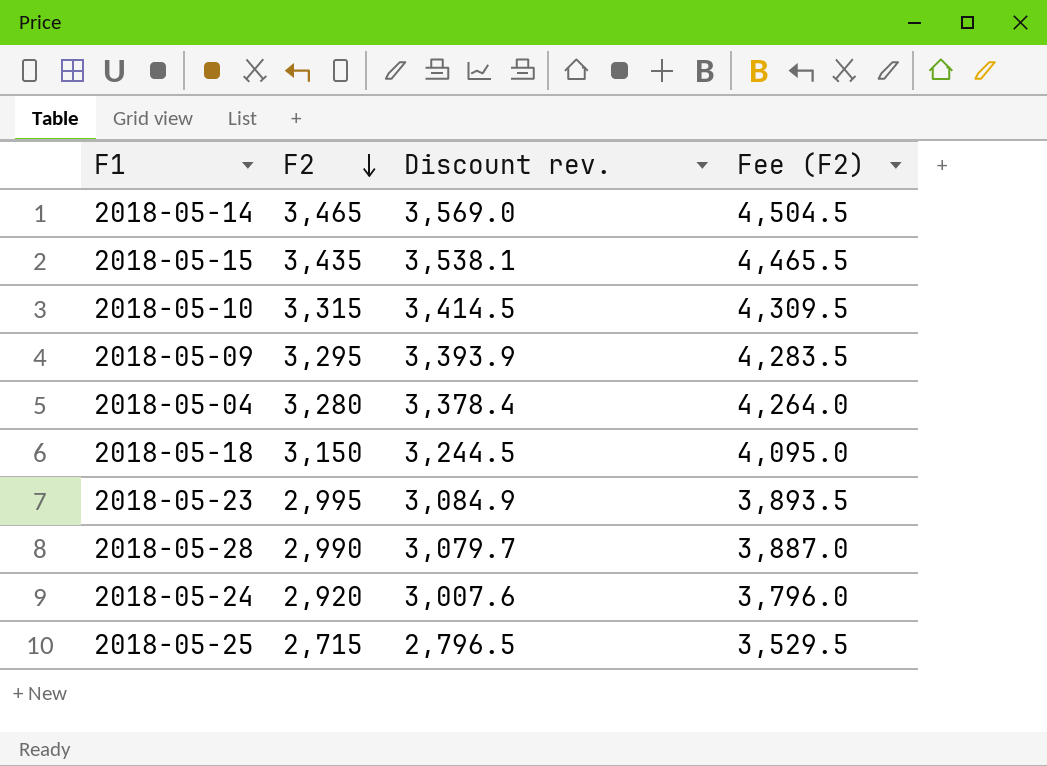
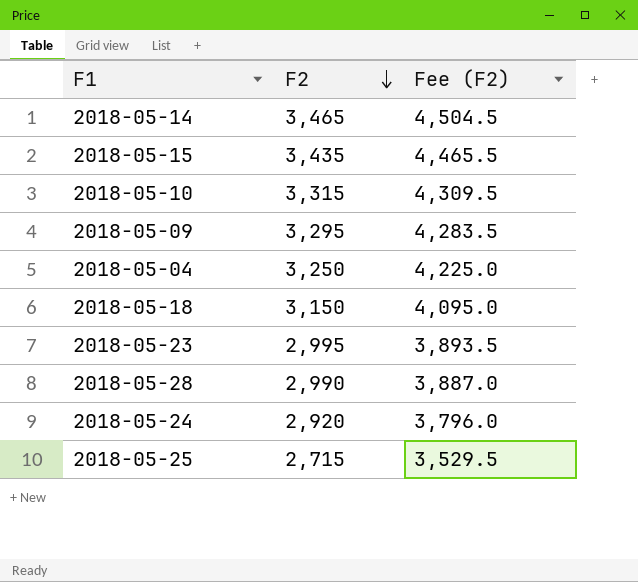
column Discount rev. | formula: [F2] * 1.03 -> none
2018-05-04 | F2: 3,280 -> 3,250
2018-05-04 | Fee (F2): 4,264.0 -> 4,225.0

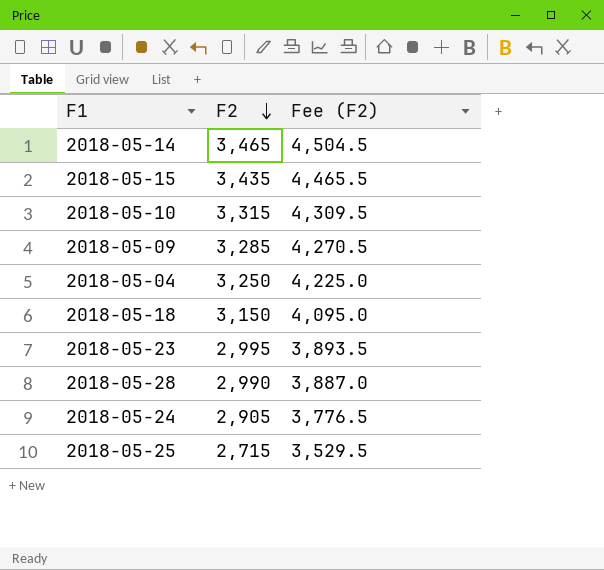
2018-05-09 | F2: 3,295 -> 3,285
2018-05-09 | Fee (F2): 4,283.5 -> 4,270.5
2018-05-24 | F2: 2,920 -> 2,905
2018-05-24 | Fee (F2): 3,796.0 -> 3,776.5

